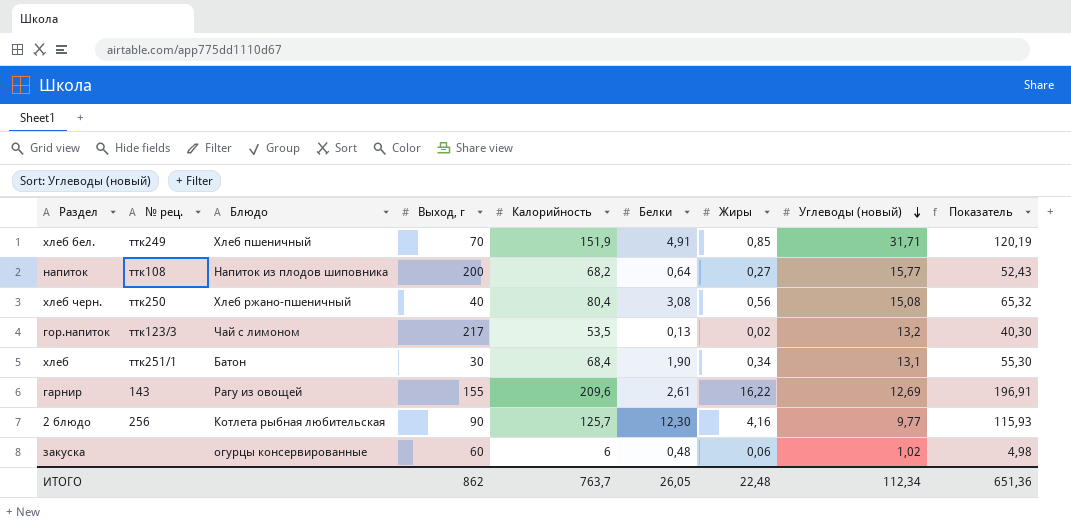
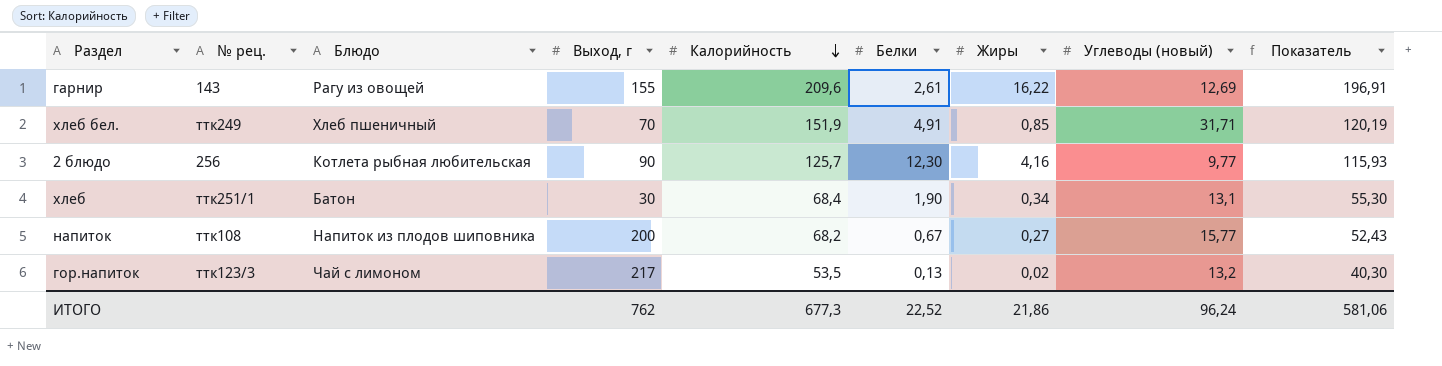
row order: Углеводы (новый) descending -> Калорийность descending
row хлеб черн.: ттк250 | Хлеб ржано-пшеничный | 40 | 80,4 | 3,08 | 0,56 | 15,08 | 65,32 -> none
row закуска: none | огурцы консервированные | 60 | 6 | 0,48 | 0,06 | 1,02 | 4,98 -> none
напиток | Белки: 0,64 -> 0,67
ИТОГО | Выход, г: 862 -> 762
ИТОГО | Калорийность: 763,7 -> 677,3
ИТОГО | Белки: 26,05 -> 22,52
ИТОГО | Жиры: 22,48 -> 21,86
ИТОГО | Углеводы (новый): 112,34 -> 96,24
ИТОГО | Показатель: 651,36 -> 581,06

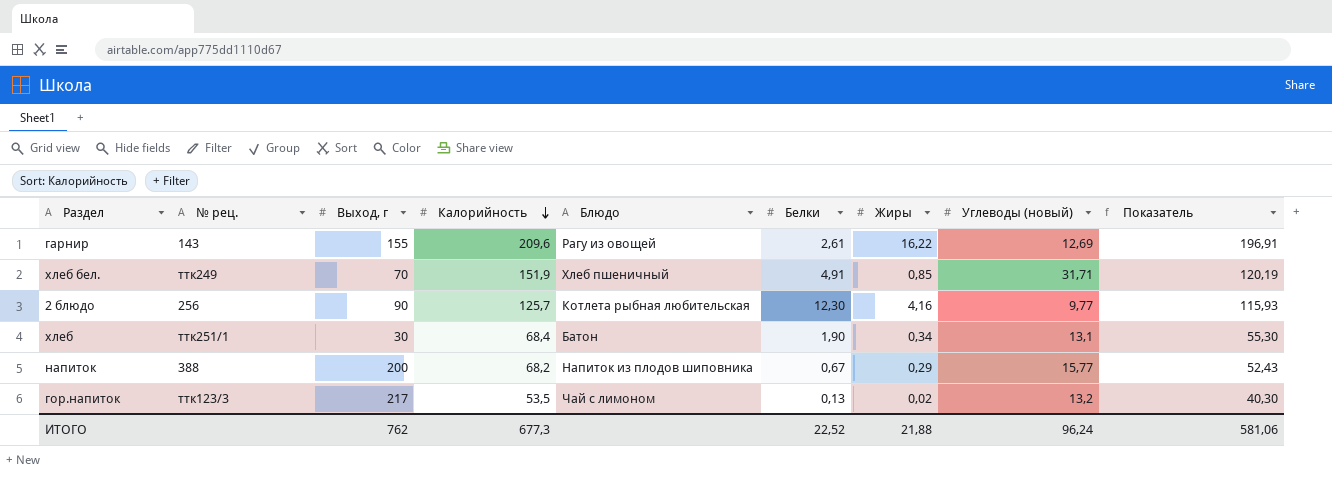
column Блюдо | position: 3 -> 5
напиток | № рец.: ттк108 -> 388
напиток | Жиры: 0,27 -> 0,29
ИТОГО | Жиры: 21,86 -> 21,88

